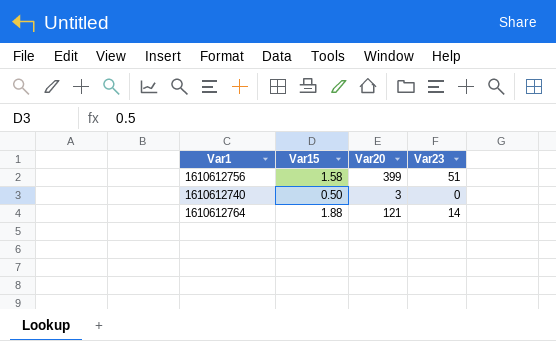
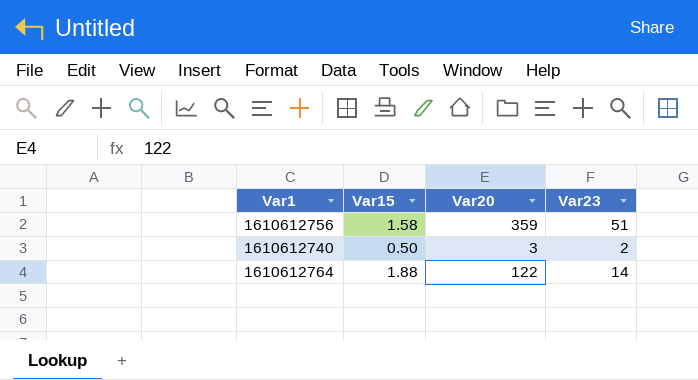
1610612756 | Var20: 399 -> 359
1610612740 | Var23: 0 -> 2
1610612764 | Var20: 121 -> 122

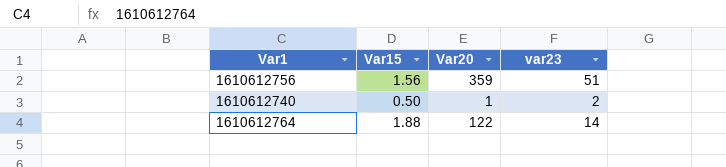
column name: Var23 -> var23
1610612756 | Var15: 1.58 -> 1.56
1610612740 | Var20: 3 -> 1

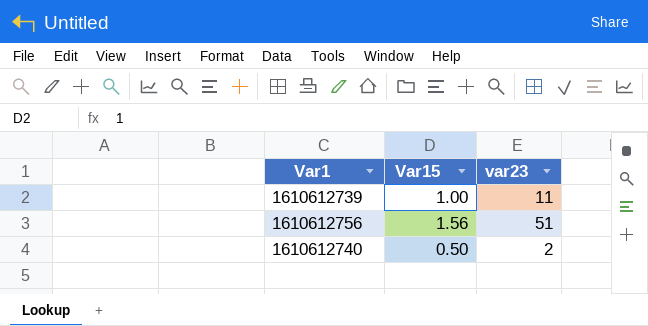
column Var20 | position: 3 -> none
row 1610612764: 1.88 | 122 | 14 -> none
row 1610612739: none -> 1.00 | 11

